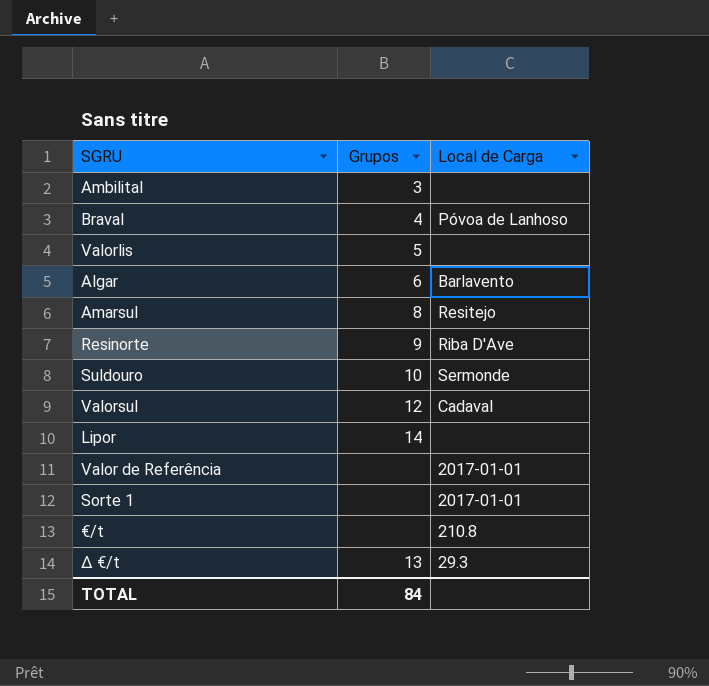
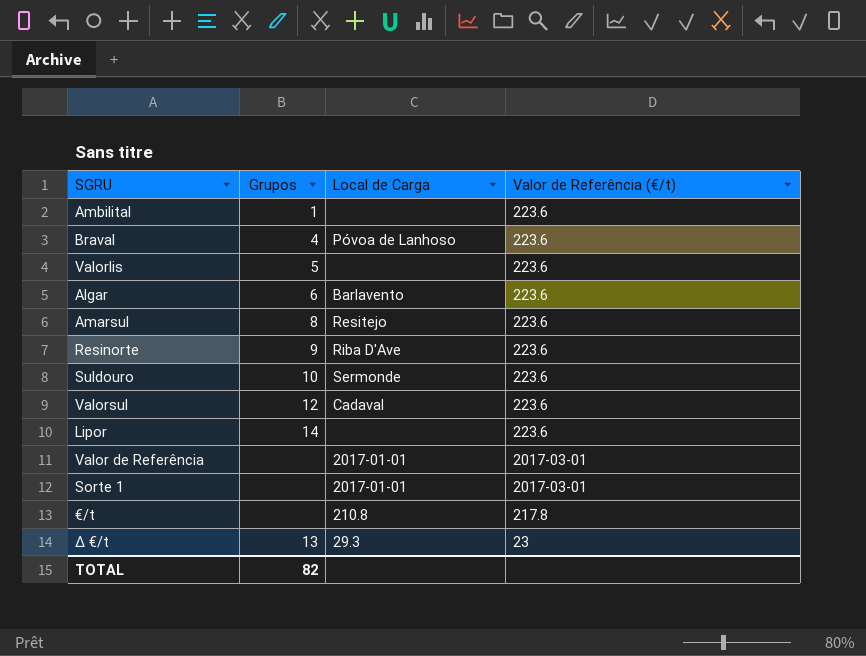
column Valor de Referência (€/t) | position: none -> 4
Ambilital | Grupos: 3 -> 1
TOTAL | Grupos: 84 -> 82

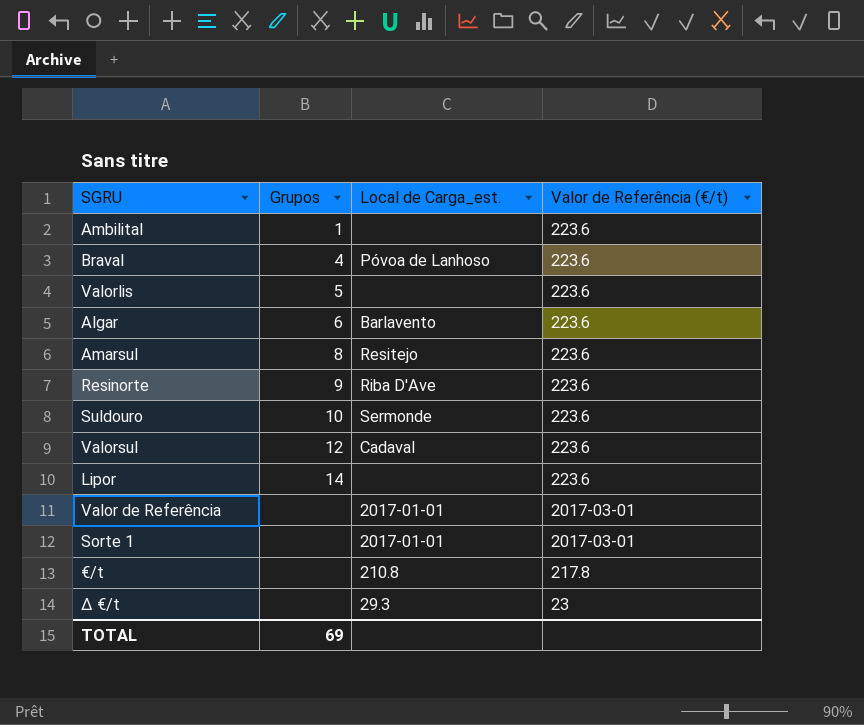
column name: Local de Carga -> Local de Carga_est.
∆ €/t | Grupos: 13 -> none
TOTAL | Grupos: 82 -> 69

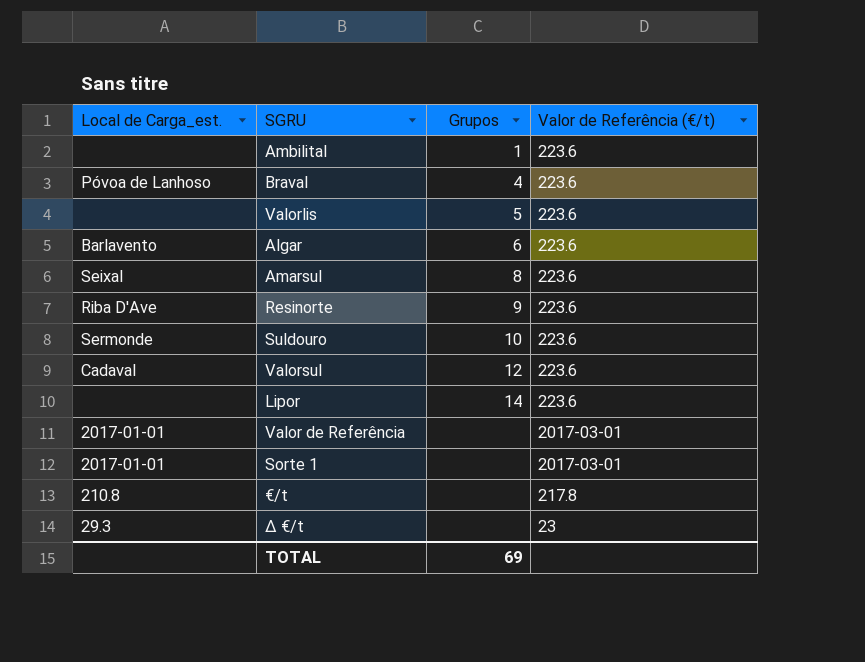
column Local de Carga_est. | position: 3 -> 1
Amarsul | Local de Carga_est.: Resitejo -> Seixal

